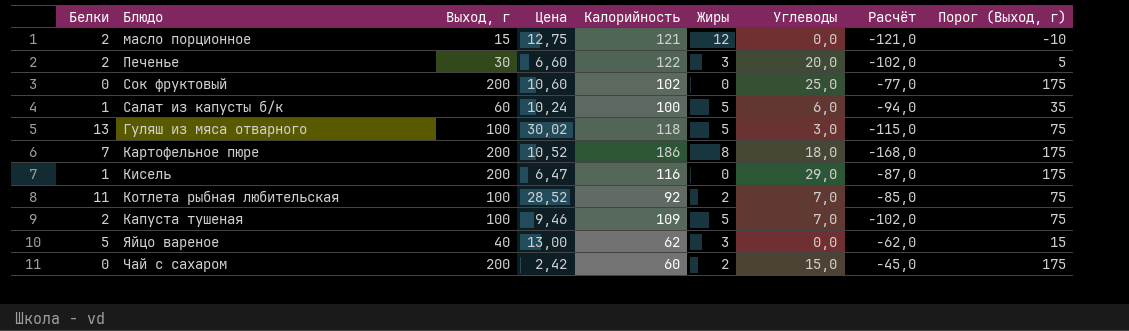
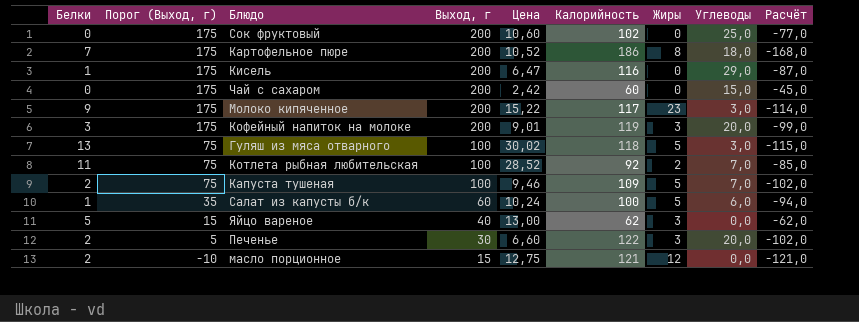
row order: none -> Порог (Выход, г) descending
column Порог (Выход, г) | position: 9 -> 2
Чай с сахаром | Жиры: 2 -> 0
row Молоко кипяченное: none -> 9 | 175 | 200 | 15,22 | 117 | 23 | 3,0 | -114,0
row Кофейный напиток на молоке: none -> 3 | 175 | 200 | 9,01 | 119 | 3 | 20,0 | -99,0

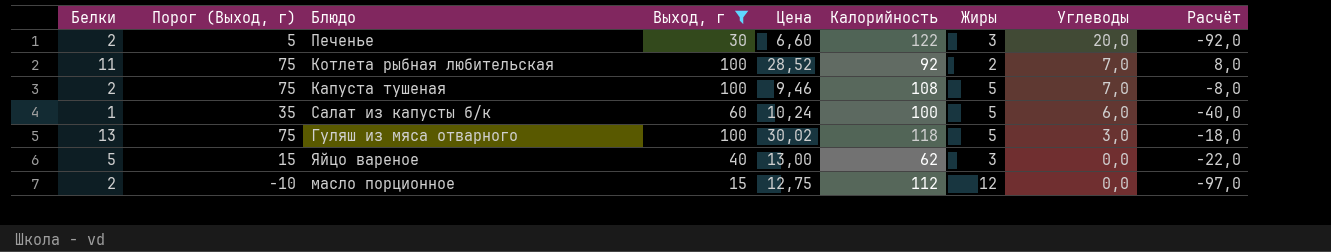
filter: none -> Выход, г != 200
row order: Порог (Выход, г) descending -> Углеводы descending
column Расчёт | formula: [Углеводы] - [Калорийность] -> [Выход, г] - [Калорийность]
Капуста тушеная | Калорийность: 109 -> 108
масло порционное | Калорийность: 121 -> 112

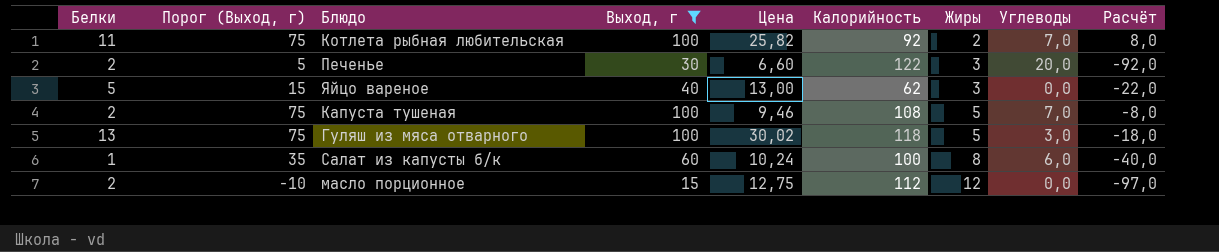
row order: Углеводы descending -> Жиры ascending
Котлета рыбная любительская | Цена: 28,52 -> 25,82
Салат из капусты б/к | Жиры: 5 -> 8

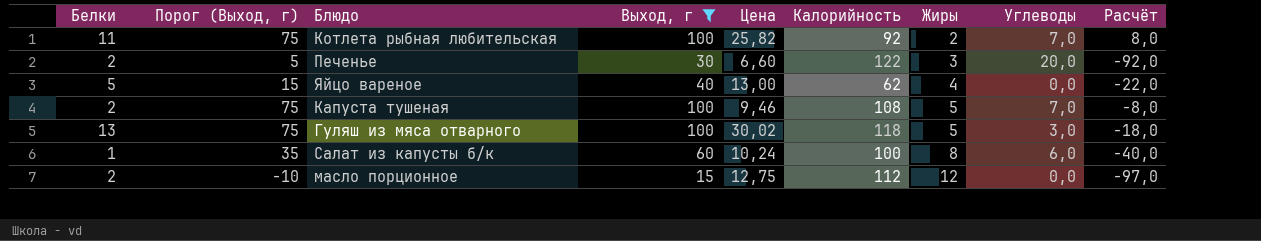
Яйцо вареное | Жиры: 3 -> 4

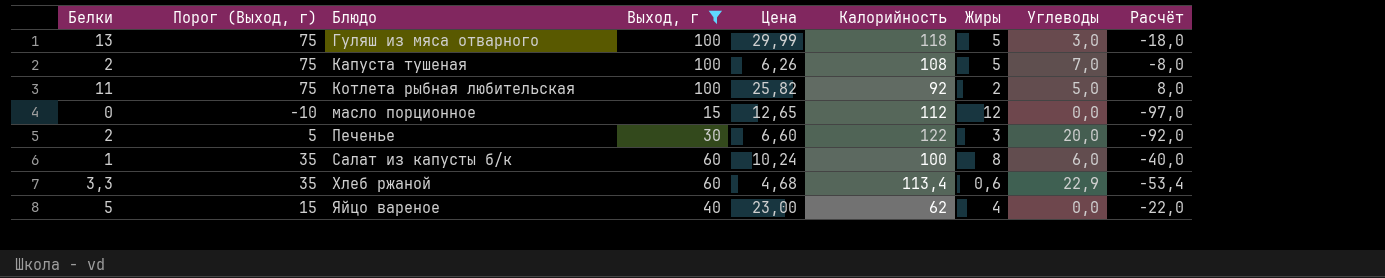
row order: Жиры ascending -> Блюдо ascending
Гуляш из мяса отварного | Цена: 30,02 -> 29,99
Капуста тушеная | Цена: 9,46 -> 6,26
Котлета рыбная любительская | Углеводы: 7,0 -> 5,0
масло порционное | Белки: 2 -> 0
масло порционное | Цена: 12,75 -> 12,65
row Хлеб ржаной: none -> 3,3 | 35 | 60 | 4,68 | 113,4 | 0,6 | 22,9 | -53,4
Яйцо вареное | Цена: 13,00 -> 23,00

